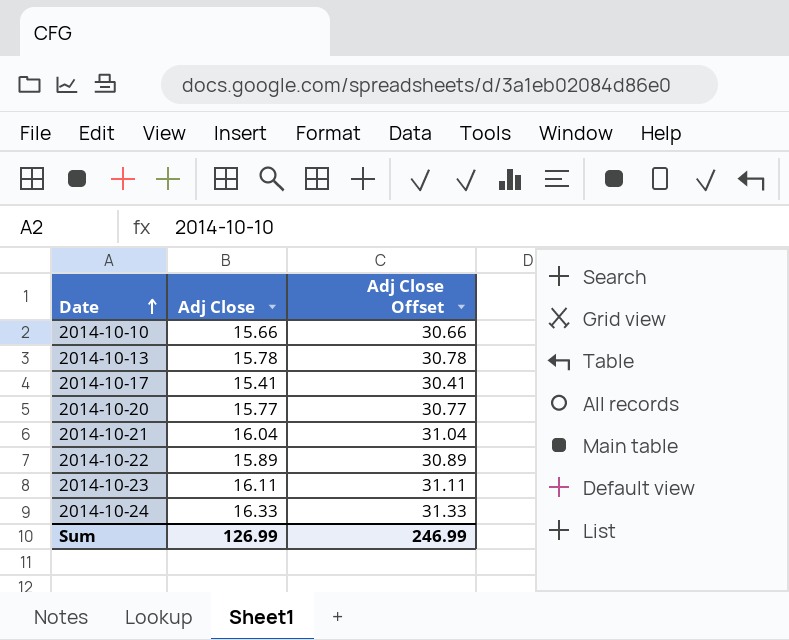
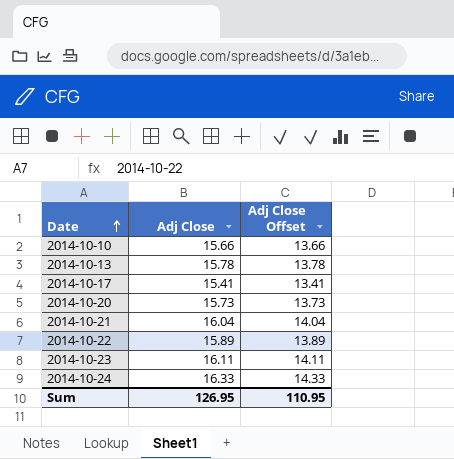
column Adj Close Offset | formula: [Adj Close] + 15 -> [Adj Close] - 2
2014-10-20 | Adj Close: 15.77 -> 15.73
Sum | Adj Close: 126.99 -> 126.95
Sum | Adj Close Offset: 246.99 -> 110.95

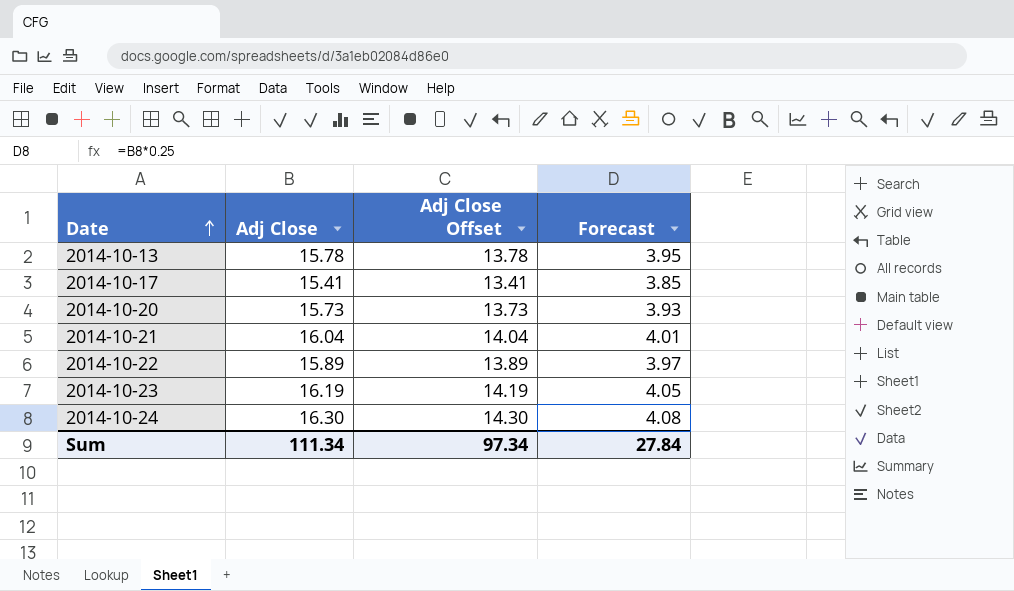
column Forecast | formula: none -> [Adj Close] * 0.25
row 2014-10-10: 15.66 | 13.66 -> none
2014-10-23 | Adj Close: 16.11 -> 16.19
2014-10-23 | Adj Close Offset: 14.11 -> 14.19
2014-10-24 | Adj Close: 16.33 -> 16.30
2014-10-24 | Adj Close Offset: 14.33 -> 14.30
Sum | Adj Close: 126.95 -> 111.34
Sum | Adj Close Offset: 110.95 -> 97.34

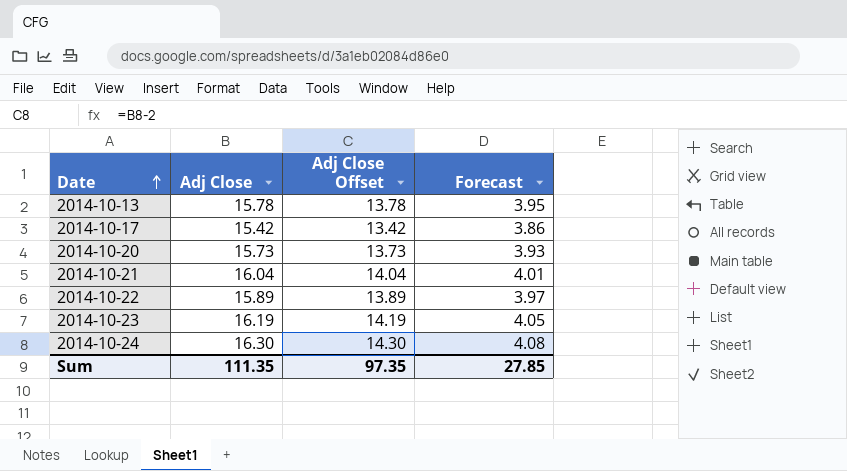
2014-10-17 | Adj Close: 15.41 -> 15.42
2014-10-17 | Adj Close Offset: 13.41 -> 13.42
2014-10-17 | Forecast: 3.85 -> 3.86
Sum | Adj Close: 111.34 -> 111.35
Sum | Adj Close Offset: 97.34 -> 97.35
Sum | Forecast: 27.84 -> 27.85

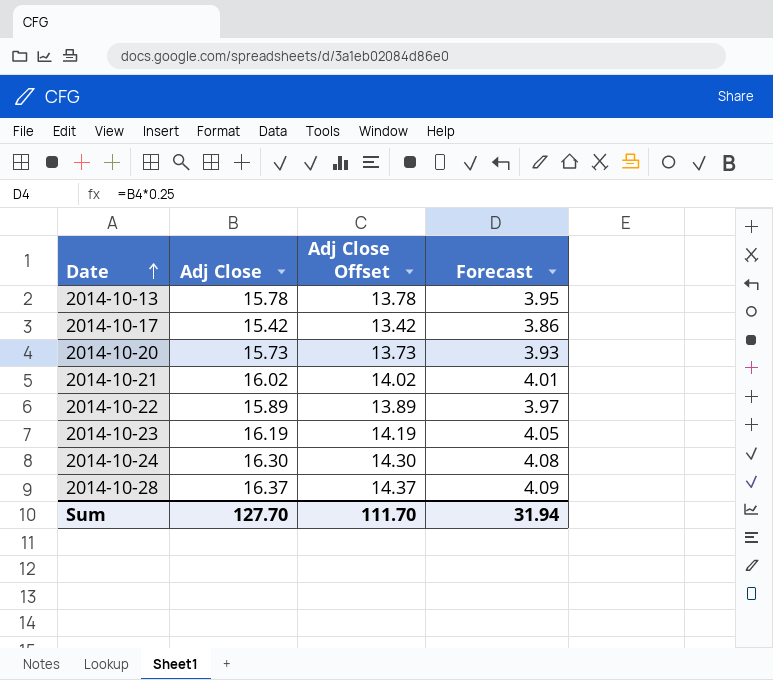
2014-10-21 | Adj Close: 16.04 -> 16.02
2014-10-21 | Adj Close Offset: 14.04 -> 14.02
row 2014-10-28: none -> 16.37 | 14.37 | 4.09
Sum | Adj Close: 111.35 -> 127.70
Sum | Adj Close Offset: 97.35 -> 111.70
Sum | Forecast: 27.85 -> 31.94

